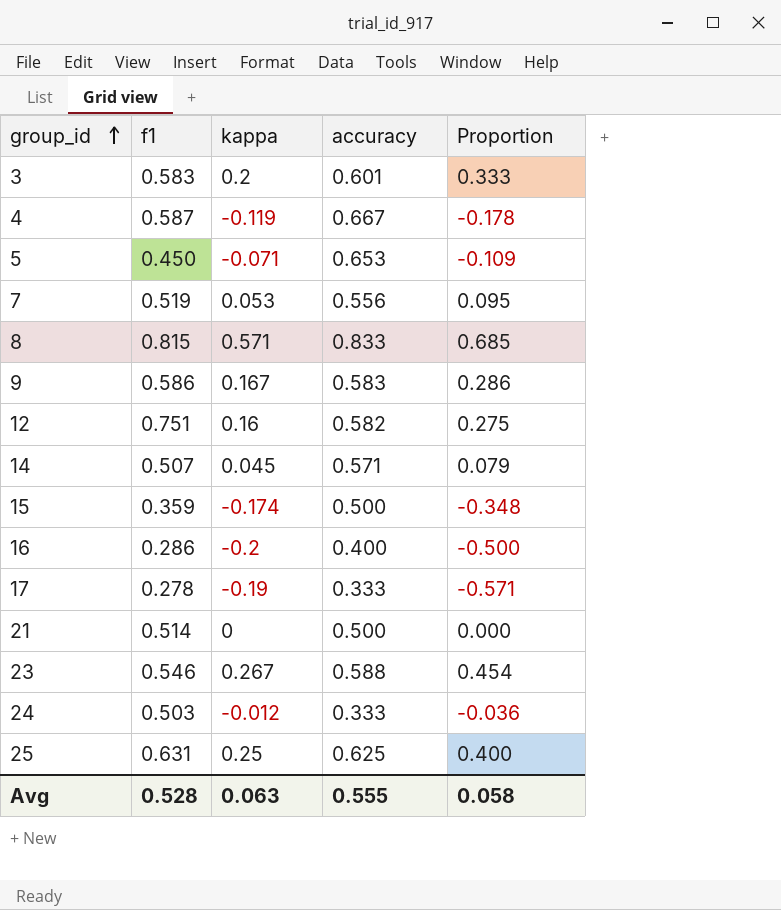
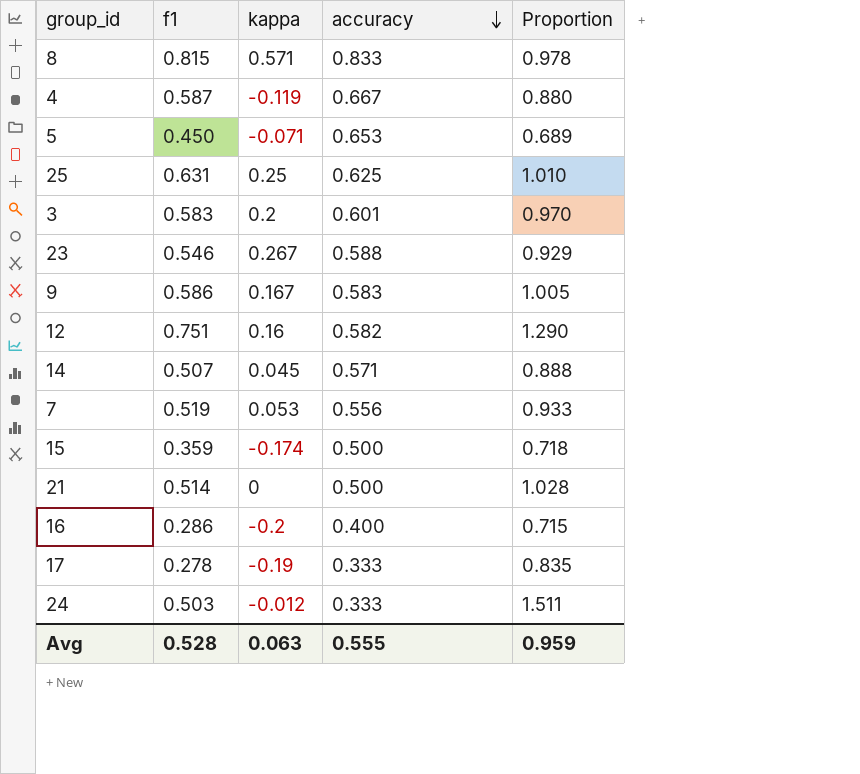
row order: group_id ascending -> accuracy descending
column Proportion | formula: [kappa] / [accuracy] -> [f1] / [accuracy]
Avg | Proportion: 0.058 -> 0.959

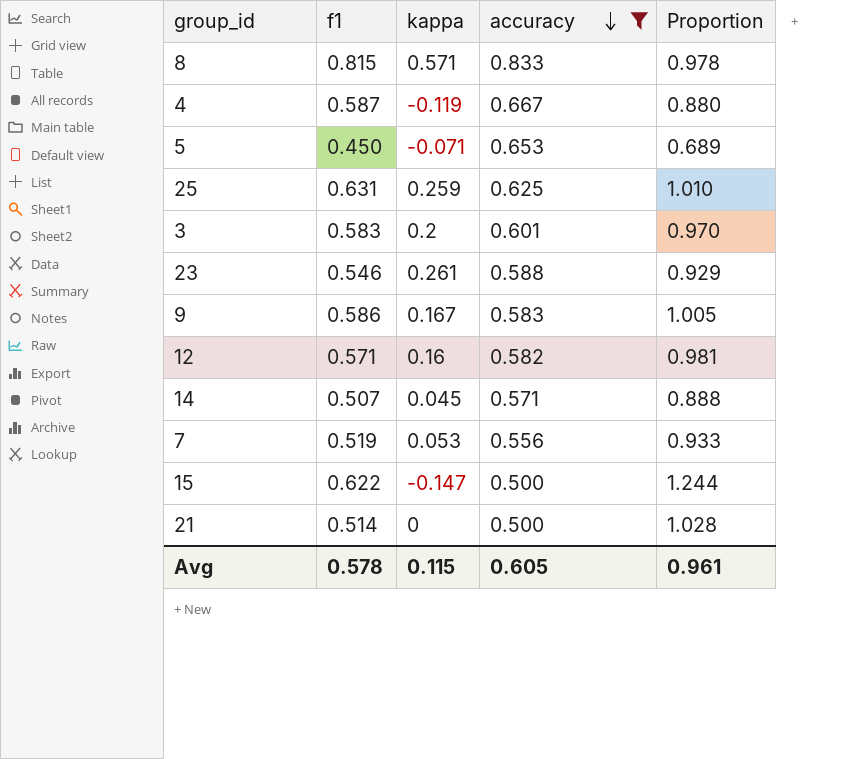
filter: none -> accuracy >= 0.500
25 | kappa: 0.25 -> 0.259
23 | kappa: 0.267 -> 0.261
12 | f1: 0.751 -> 0.571
12 | Proportion: 1.290 -> 0.981
15 | f1: 0.359 -> 0.622
15 | kappa: -0.174 -> -0.147
15 | Proportion: 0.718 -> 1.244
Avg | f1: 0.528 -> 0.578
Avg | kappa: 0.063 -> 0.115
Avg | accuracy: 0.555 -> 0.605
Avg | Proportion: 0.959 -> 0.961

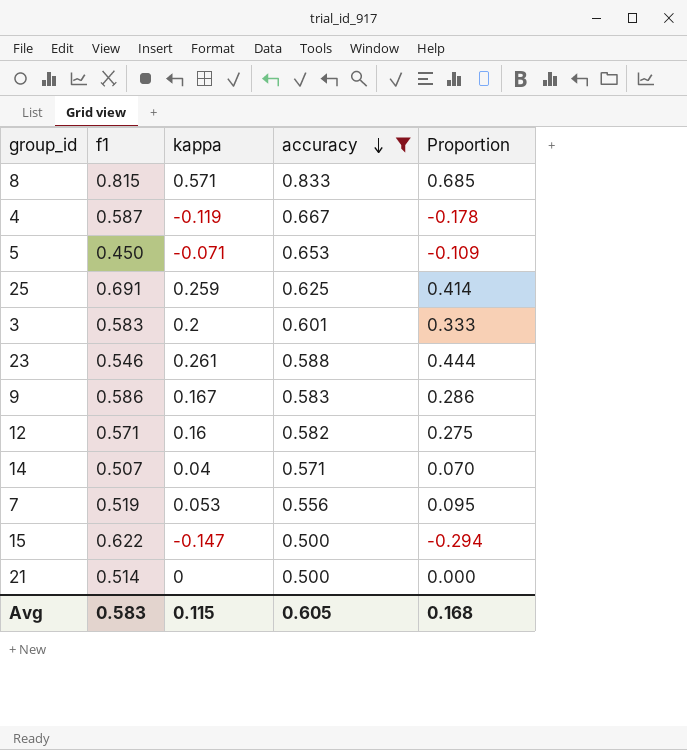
column Proportion | formula: [f1] / [accuracy] -> [kappa] / [accuracy]
25 | f1: 0.631 -> 0.691
14 | kappa: 0.045 -> 0.04
Avg | f1: 0.578 -> 0.583
Avg | Proportion: 0.961 -> 0.168

